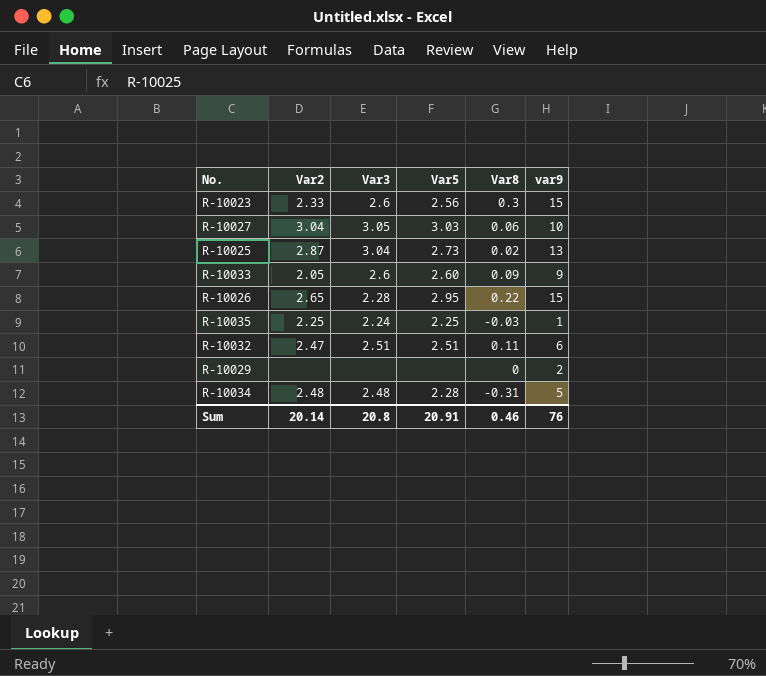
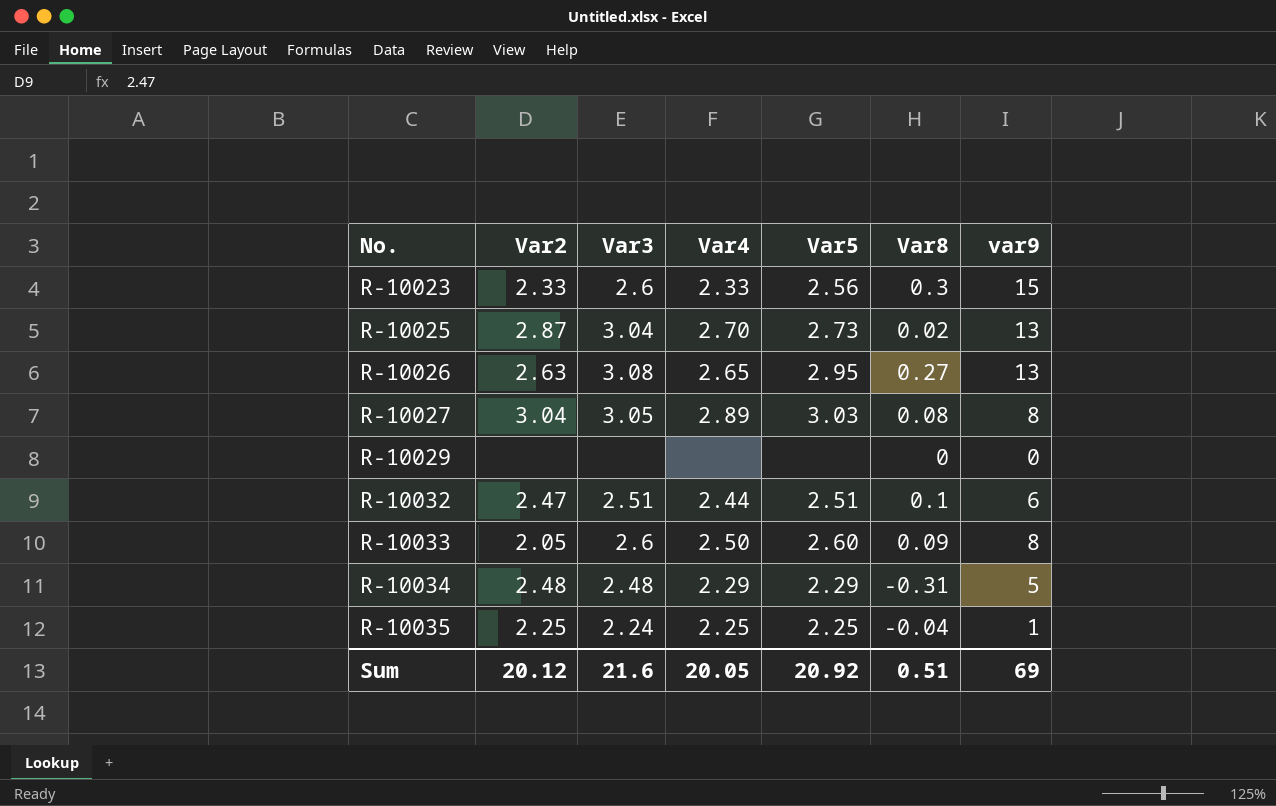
row order: none -> No. ascending
column Var4 | position: none -> 4
R-10026 | Var2: 2.65 -> 2.63
R-10026 | Var3: 2.28 -> 3.08
R-10026 | Var8: 0.22 -> 0.27
R-10026 | var9: 15 -> 13
R-10027 | Var8: 0.06 -> 0.08
R-10027 | var9: 10 -> 8
R-10029 | var9: 2 -> 0
R-10032 | Var8: 0.11 -> 0.1
R-10033 | var9: 9 -> 8
R-10034 | Var5: 2.28 -> 2.29
R-10035 | Var8: -0.03 -> -0.04
Sum | Var2: 20.14 -> 20.12
Sum | Var3: 20.8 -> 21.6
Sum | Var5: 20.91 -> 20.92
Sum | Var8: 0.46 -> 0.51
Sum | var9: 76 -> 69

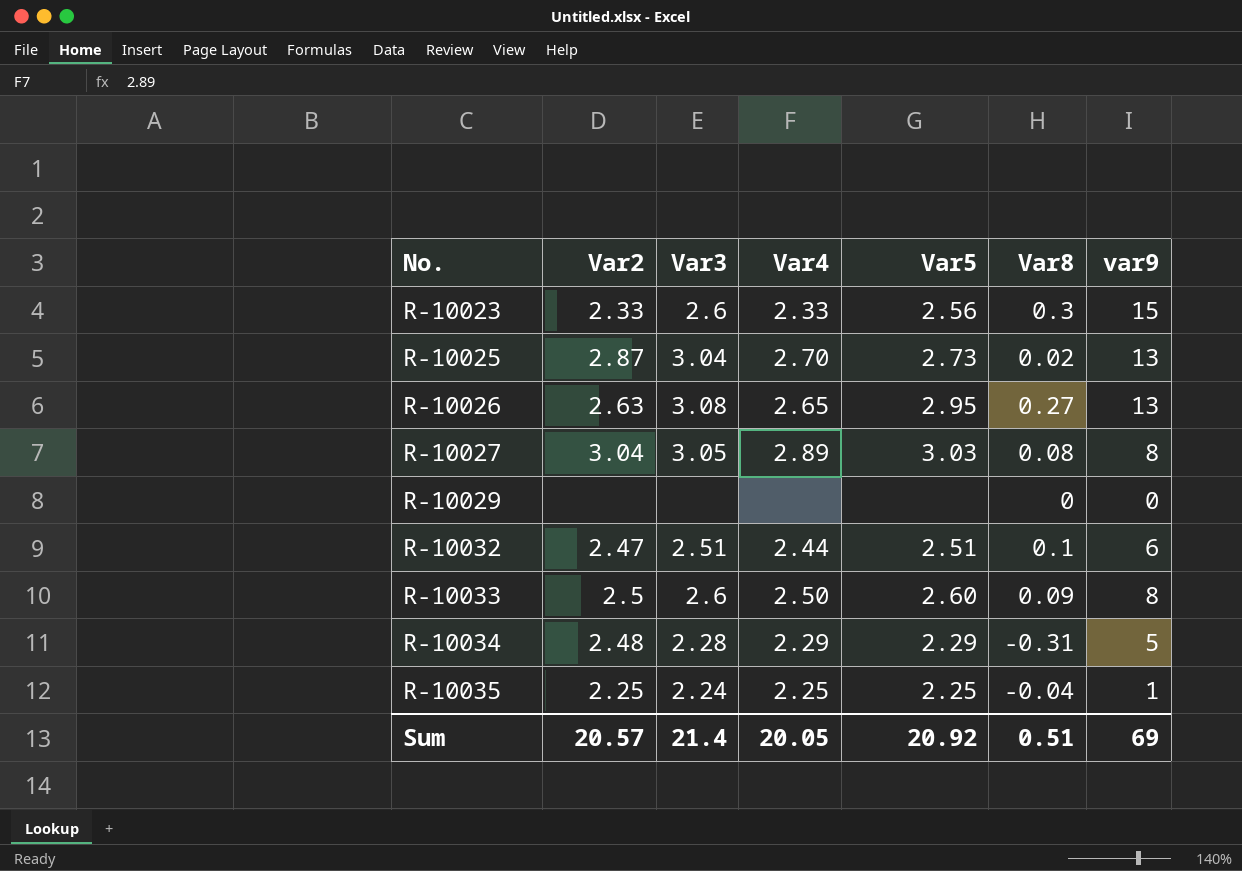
R-10033 | Var2: 2.05 -> 2.5
R-10034 | Var3: 2.48 -> 2.28
Sum | Var2: 20.12 -> 20.57
Sum | Var3: 21.6 -> 21.4

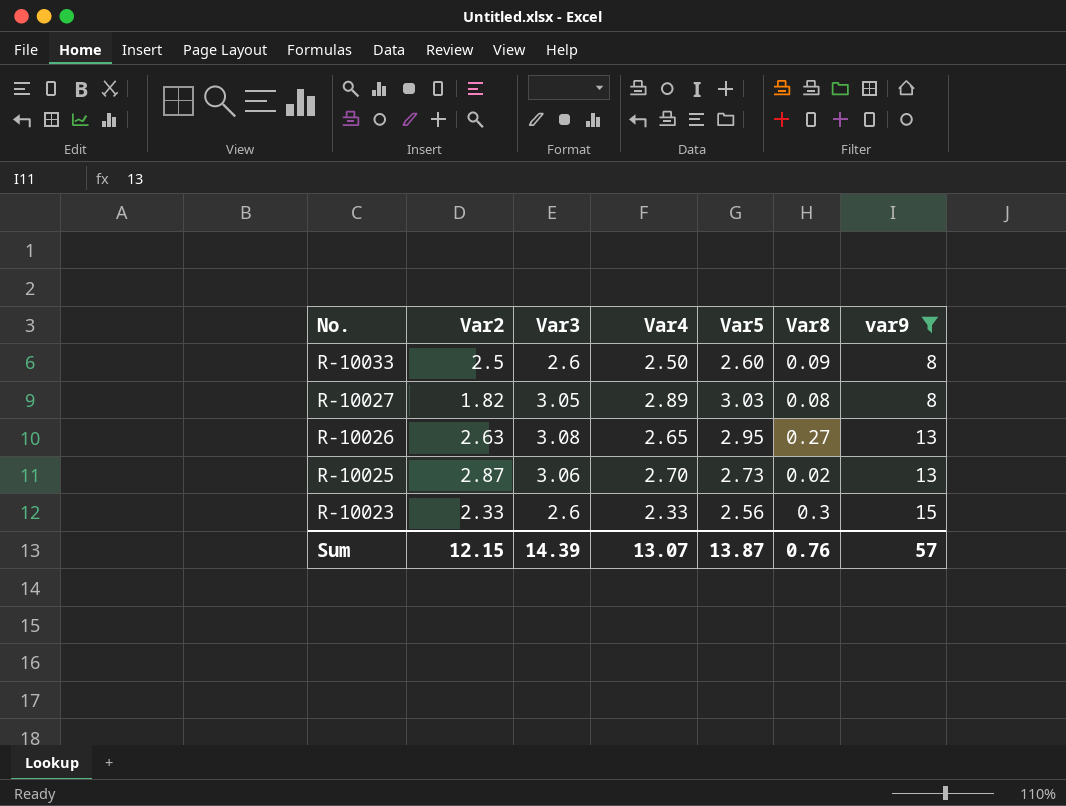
filter: none -> var9 >= 8
row order: No. ascending -> No. descending
R-10027 | Var2: 3.04 -> 1.82
R-10025 | Var3: 3.04 -> 3.06
Sum | Var2: 20.57 -> 12.15
Sum | Var3: 21.4 -> 14.39
Sum | Var4: 20.05 -> 13.07
Sum | Var5: 20.92 -> 13.87
Sum | Var8: 0.51 -> 0.76
Sum | var9: 69 -> 57

